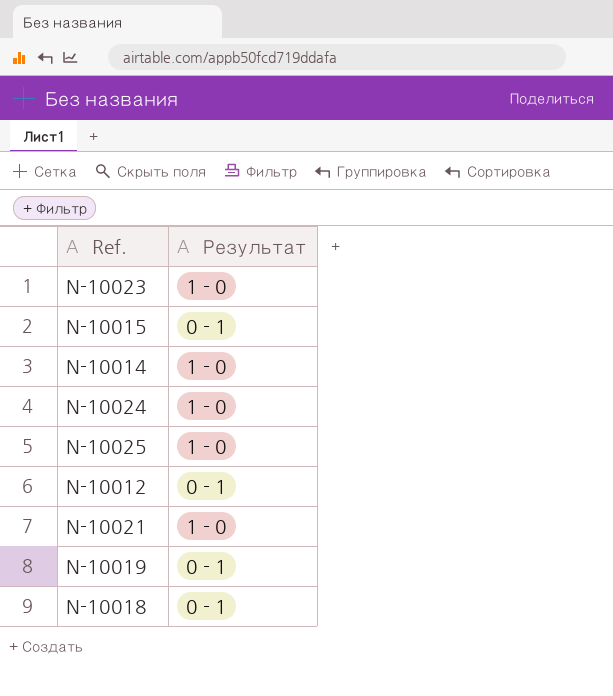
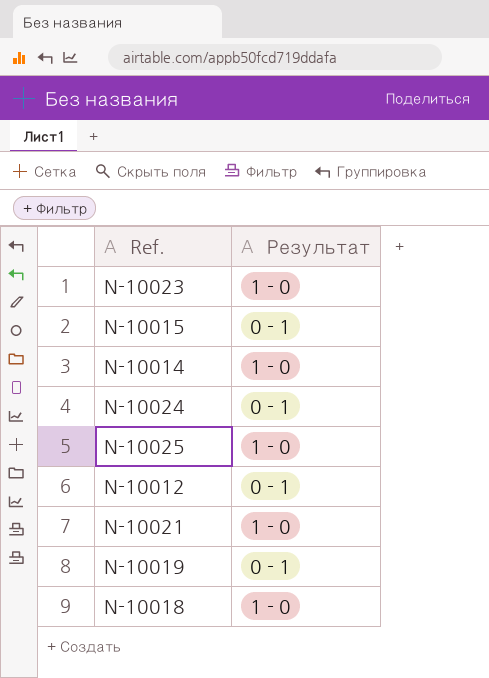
N-10024 | Результат: 1 - 0 -> 0 - 1
N-10018 | Результат: 0 - 1 -> 1 - 0

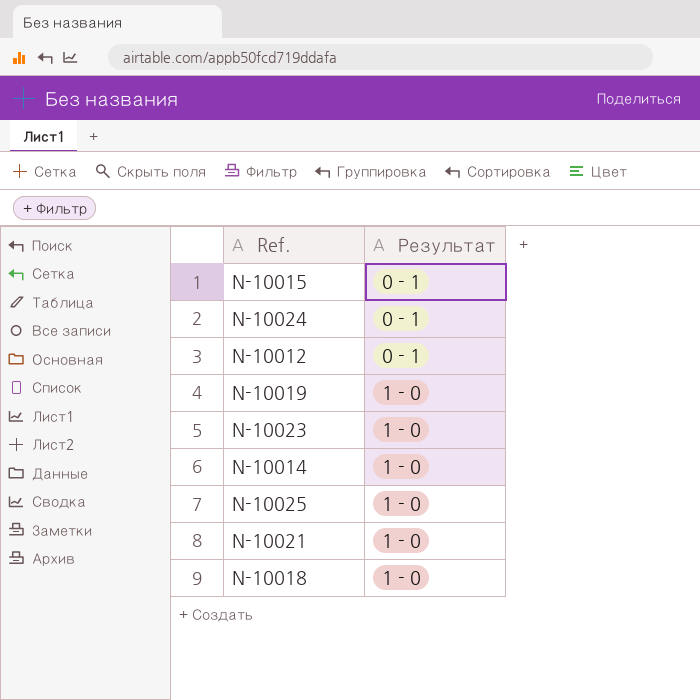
row order: none -> Результат ascending
N-10019 | Результат: 0 - 1 -> 1 - 0

